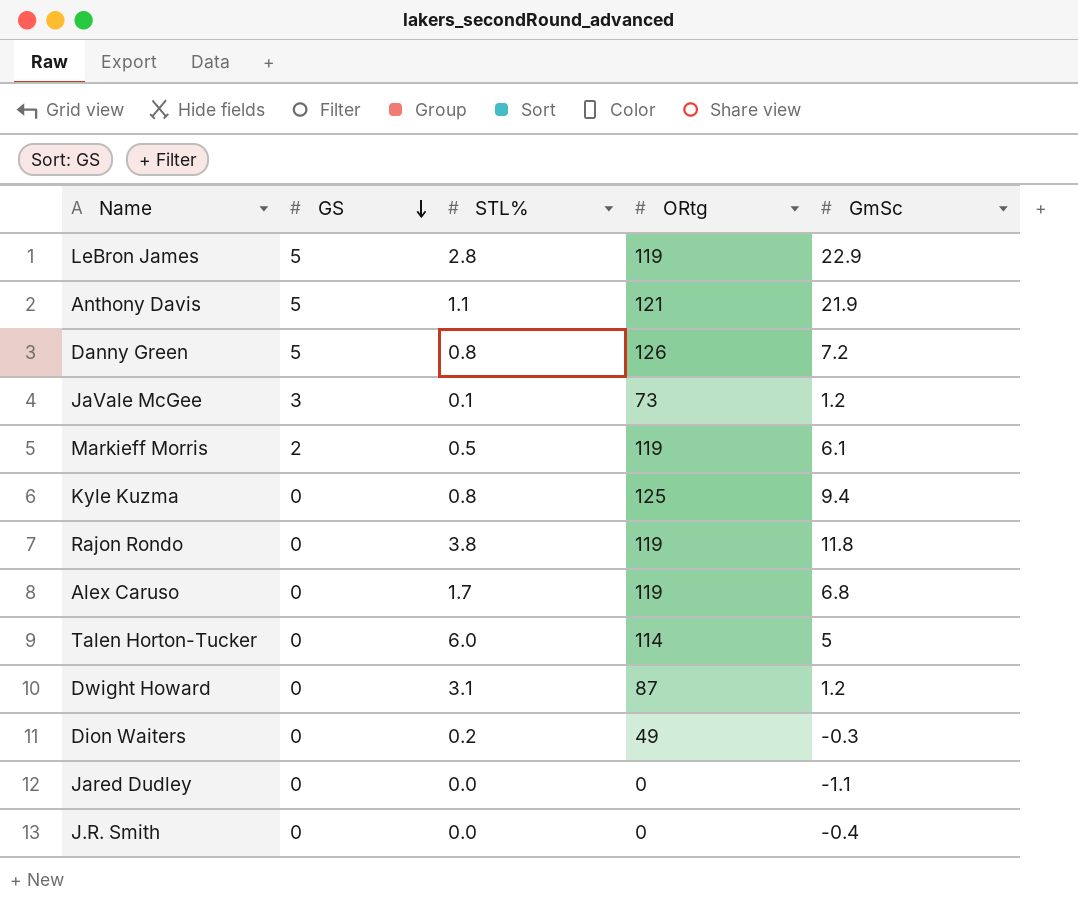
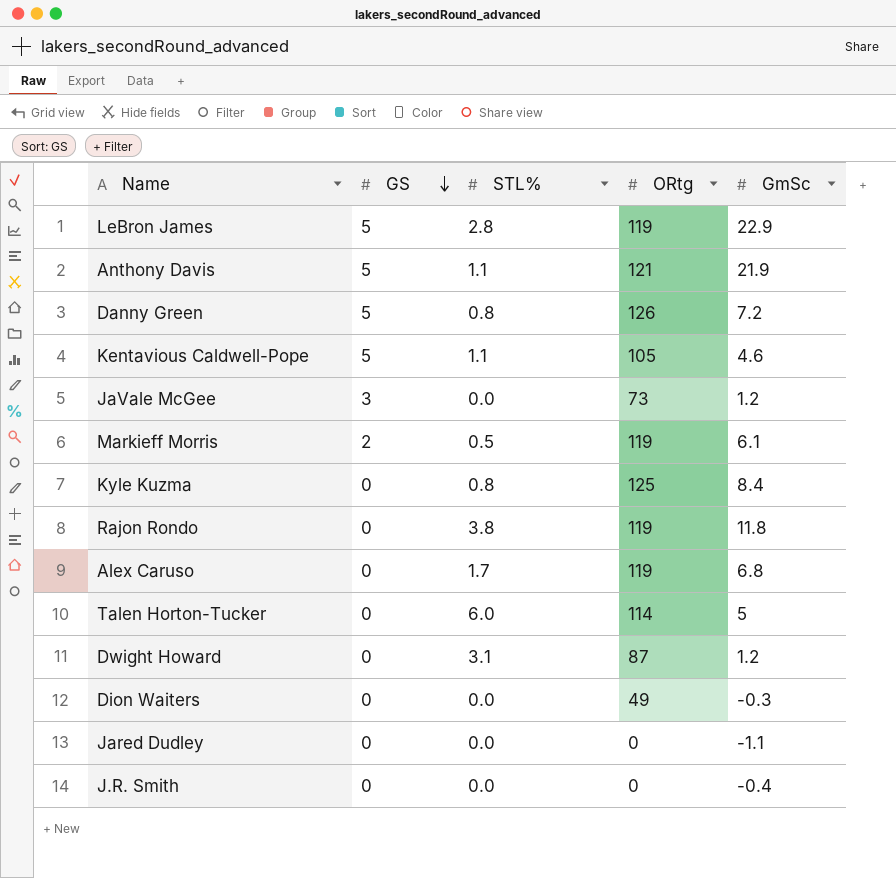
row Kentavious Caldwell-Pope: none -> 5 | 1.1 | 105 | 4.6
JaVale McGee | STL%: 0.1 -> 0.0
Kyle Kuzma | GmSc: 9.4 -> 8.4
Dion Waiters | STL%: 0.2 -> 0.0

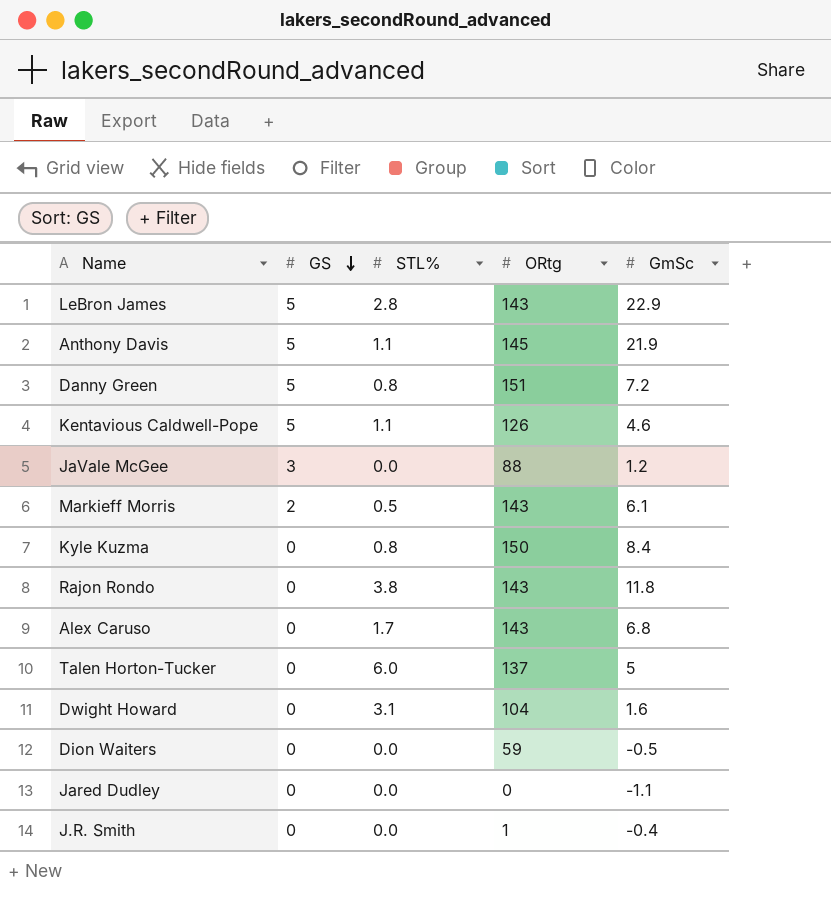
LeBron James | ORtg: 119 -> 143
Anthony Davis | ORtg: 121 -> 145
Danny Green | ORtg: 126 -> 151
Kentavious Caldwell-Pope | ORtg: 105 -> 126
JaVale McGee | ORtg: 73 -> 88
Markieff Morris | ORtg: 119 -> 143
Kyle Kuzma | ORtg: 125 -> 150
Rajon Rondo | ORtg: 119 -> 143
Alex Caruso | ORtg: 119 -> 143
Talen Horton-Tucker | ORtg: 114 -> 137
Dwight Howard | ORtg: 87 -> 104
Dwight Howard | GmSc: 1.2 -> 1.6
Dion Waiters | ORtg: 49 -> 59
Dion Waiters | GmSc: -0.3 -> -0.5
J.R. Smith | ORtg: 0 -> 1

